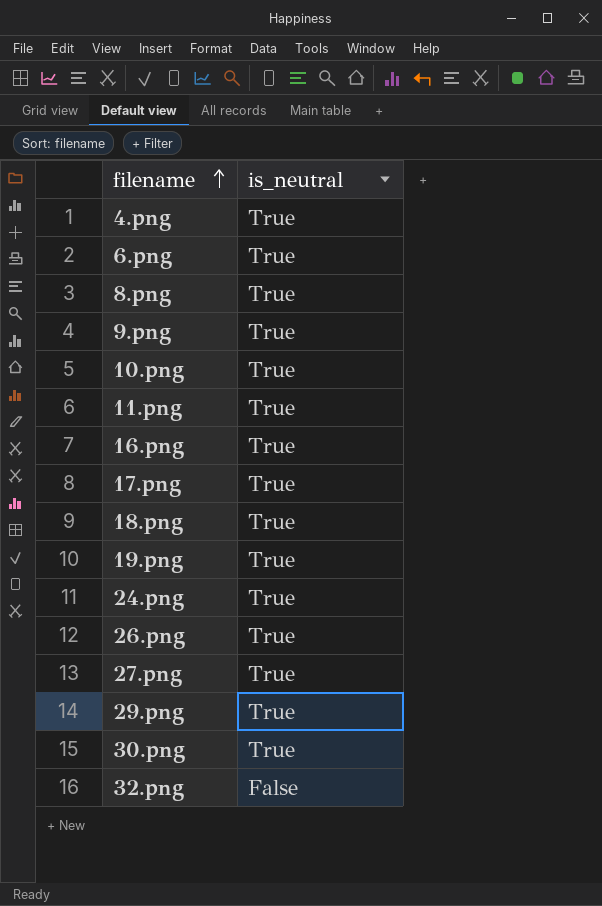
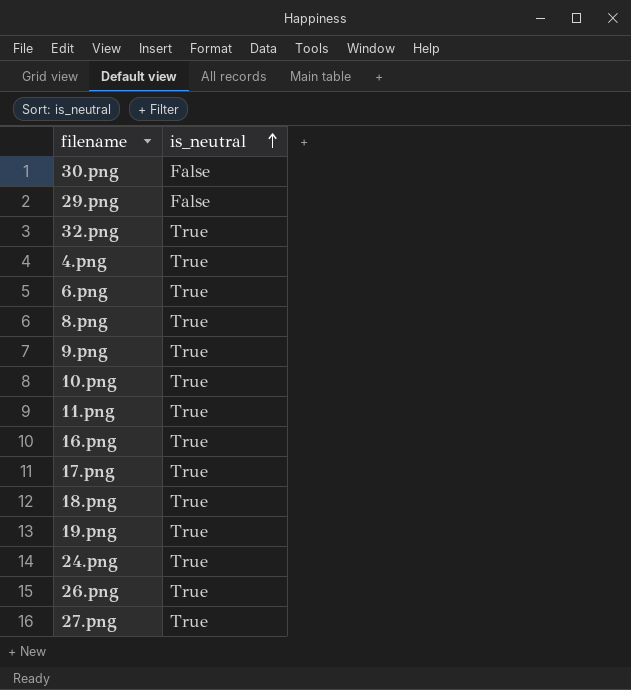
row order: filename ascending -> is_neutral ascending
30.png | is_neutral: True -> False
29.png | is_neutral: True -> False
32.png | is_neutral: False -> True

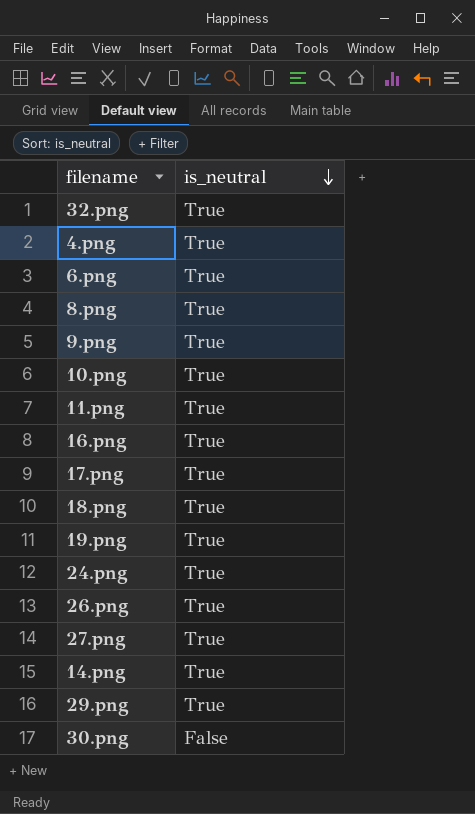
row order: is_neutral ascending -> is_neutral descending
row 14.png: none -> True
29.png | is_neutral: False -> True

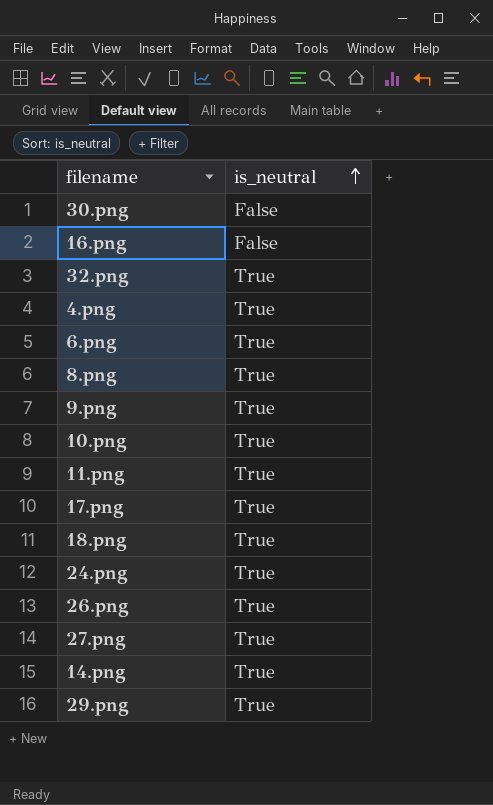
row order: is_neutral descending -> is_neutral ascending
row 19.png: True -> none
16.png | is_neutral: True -> False

